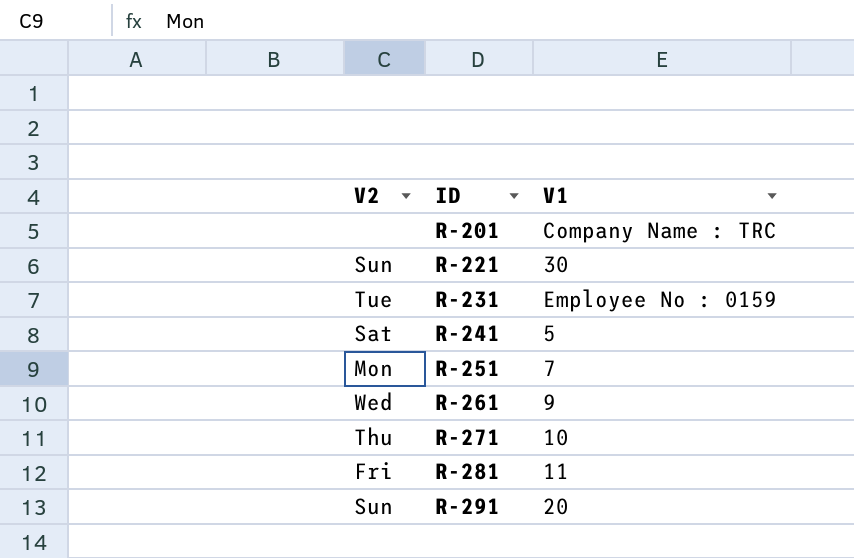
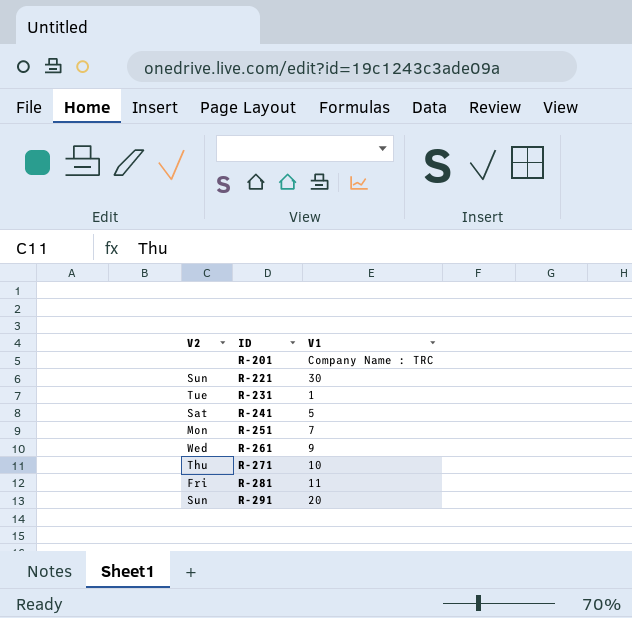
R-231 | V1: Employee No : 0159 -> 1

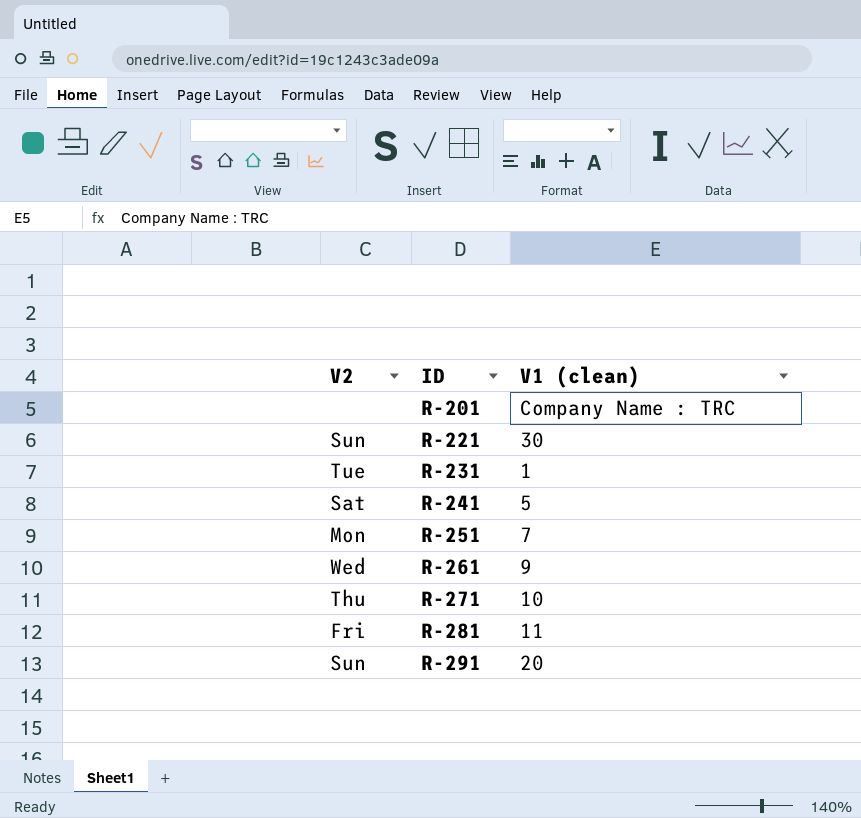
column name: V1 -> V1 (clean)

